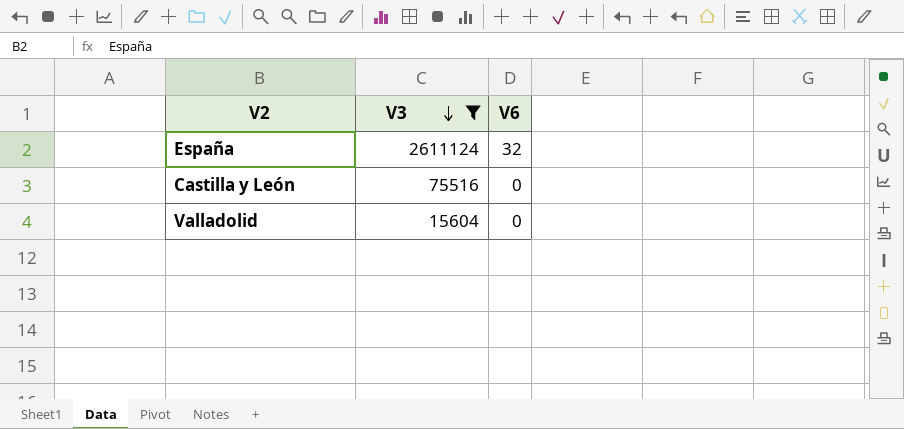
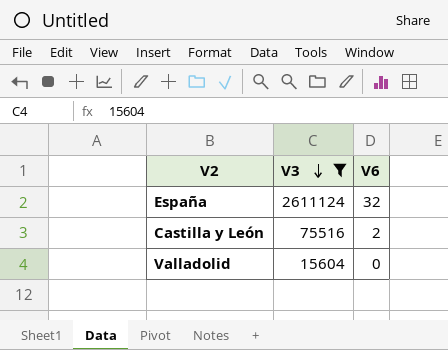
Castilla y León | V6: 0 -> 2

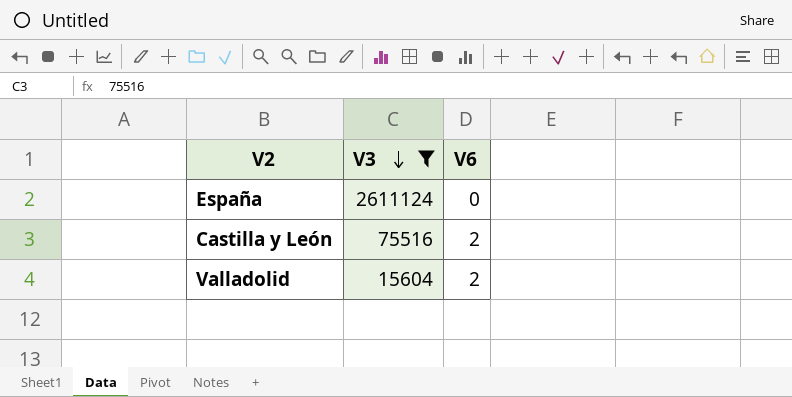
España | V6: 32 -> 0
Valladolid | V6: 0 -> 2

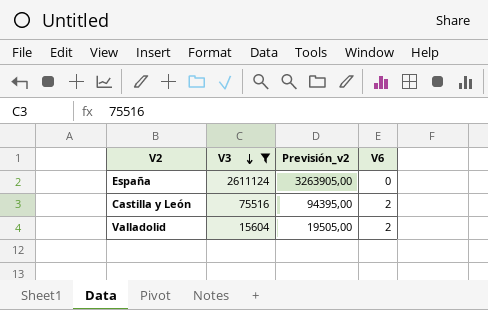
column Previsión_v2 | formula: none -> [V3] * 1,25

